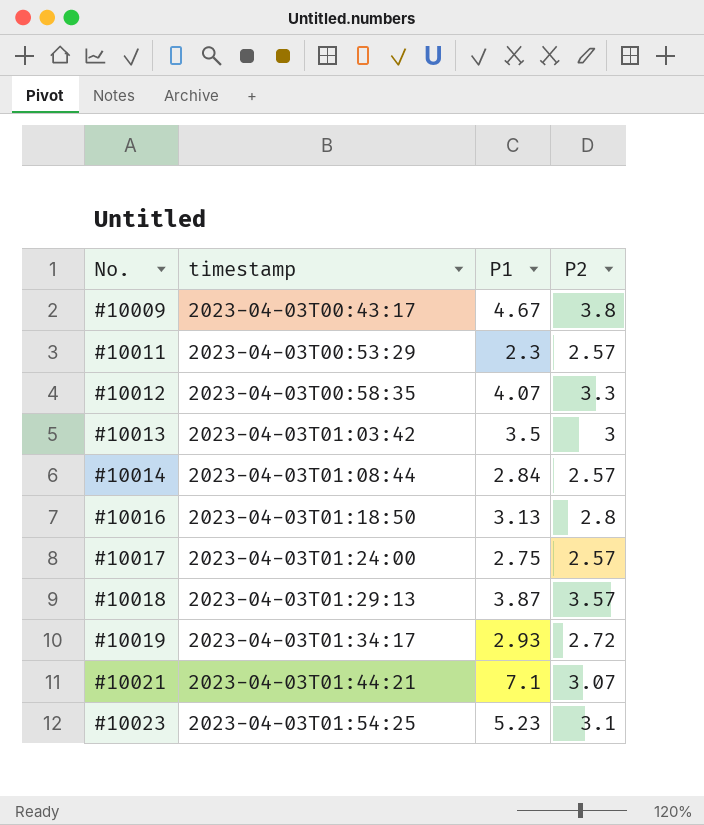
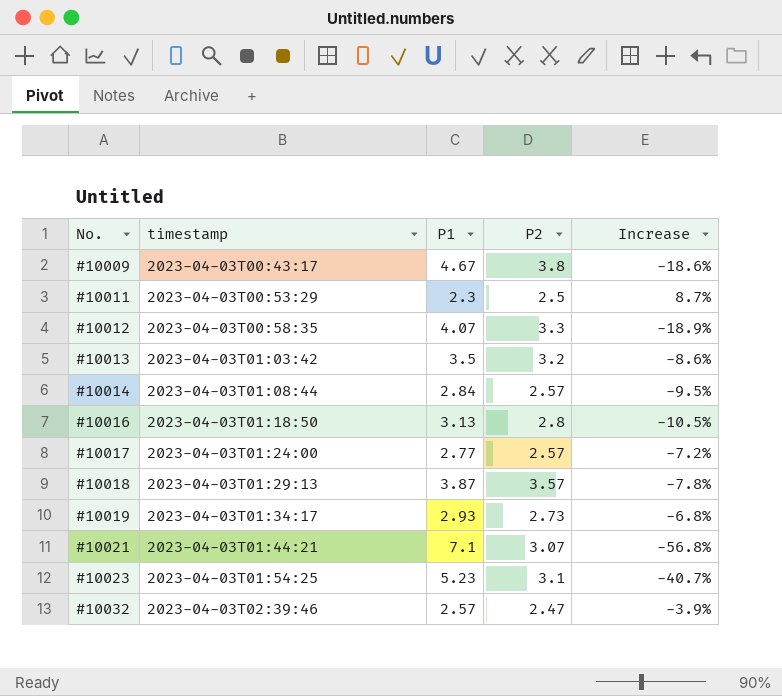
column Increase | formula: none -> ([P2] - [P1]) / [P1]
#10011 | P2: 2.57 -> 2.5
#10013 | P2: 3 -> 3.2
#10017 | P1: 2.75 -> 2.77
#10019 | P2: 2.72 -> 2.73
row #10032: none -> 2023-04-03T02:39:46 | 2.57 | 2.47 | -3.9%

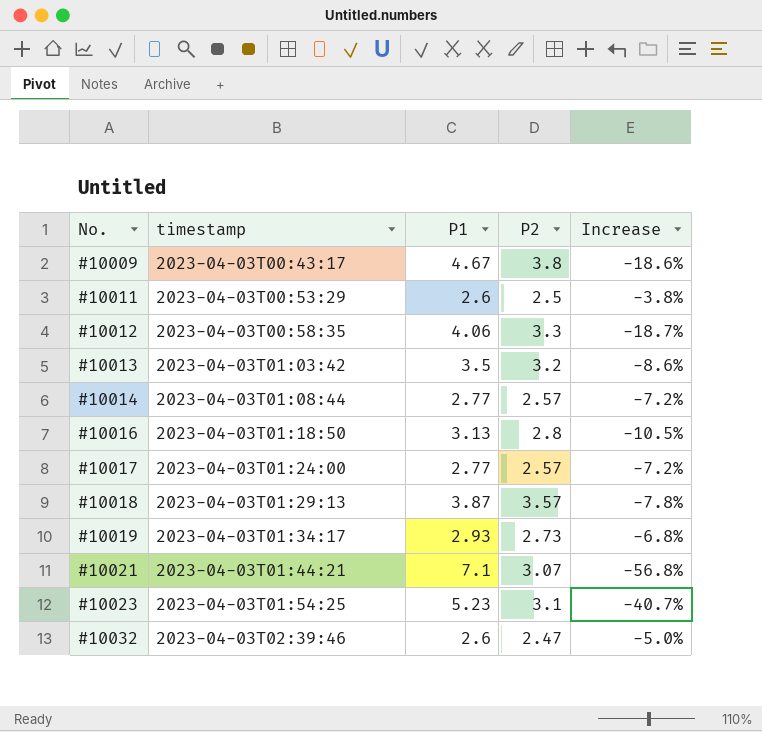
#10011 | P1: 2.3 -> 2.6
#10011 | Increase: 8.7% -> -3.8%
#10012 | P1: 4.07 -> 4.06
#10012 | Increase: -18.9% -> -18.7%
#10014 | P1: 2.84 -> 2.77
#10014 | Increase: -9.5% -> -7.2%
#10032 | P1: 2.57 -> 2.6
#10032 | Increase: -3.9% -> -5.0%

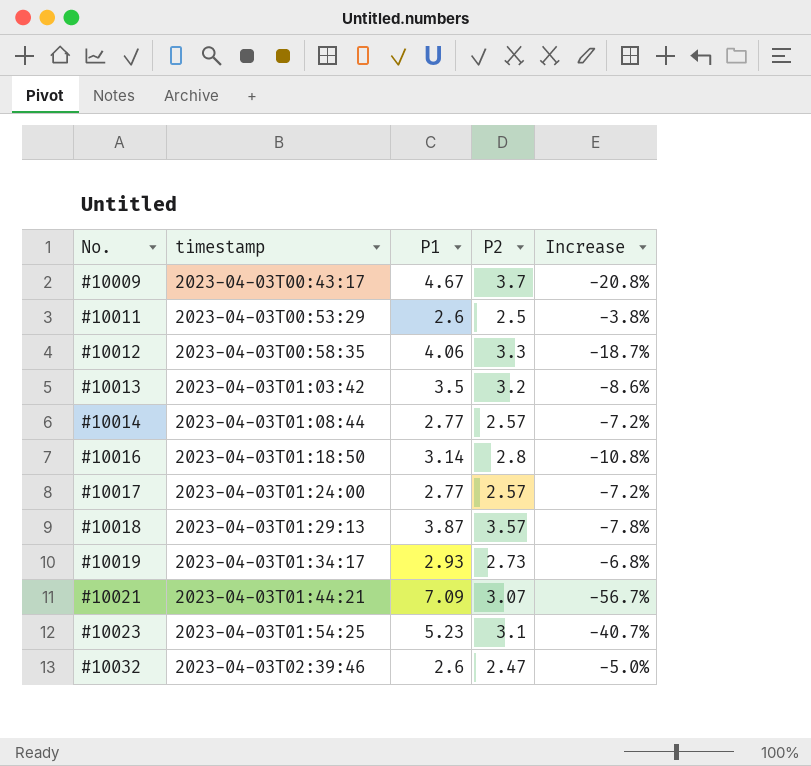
#10009 | P2: 3.8 -> 3.7
#10009 | Increase: -18.6% -> -20.8%
#10016 | P1: 3.13 -> 3.14
#10016 | Increase: -10.5% -> -10.8%
#10021 | P1: 7.1 -> 7.09
#10021 | Increase: -56.8% -> -56.7%

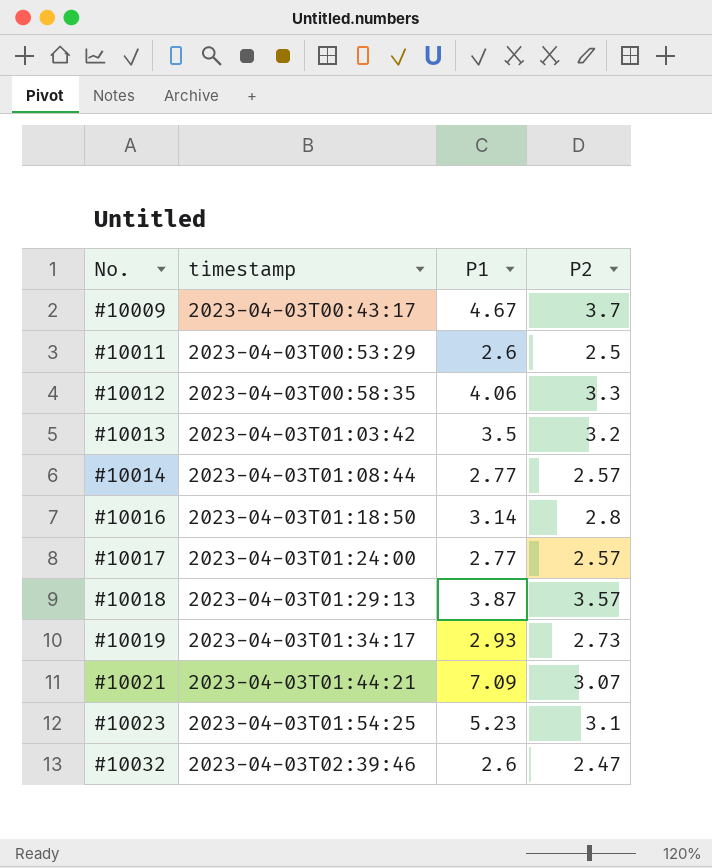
column Increase | formula: ([P2] - [P1]) / [P1] -> none

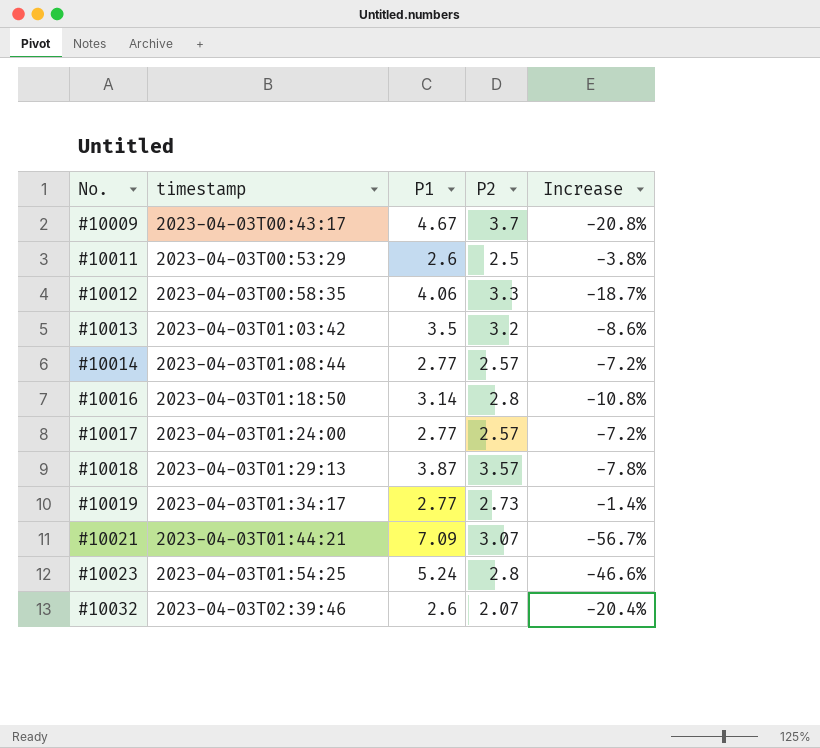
column Increase | formula: none -> ([P2] - [P1]) / [P1]
#10019 | P1: 2.93 -> 2.77
#10023 | P1: 5.23 -> 5.24
#10023 | P2: 3.1 -> 2.8
#10032 | P2: 2.47 -> 2.07

